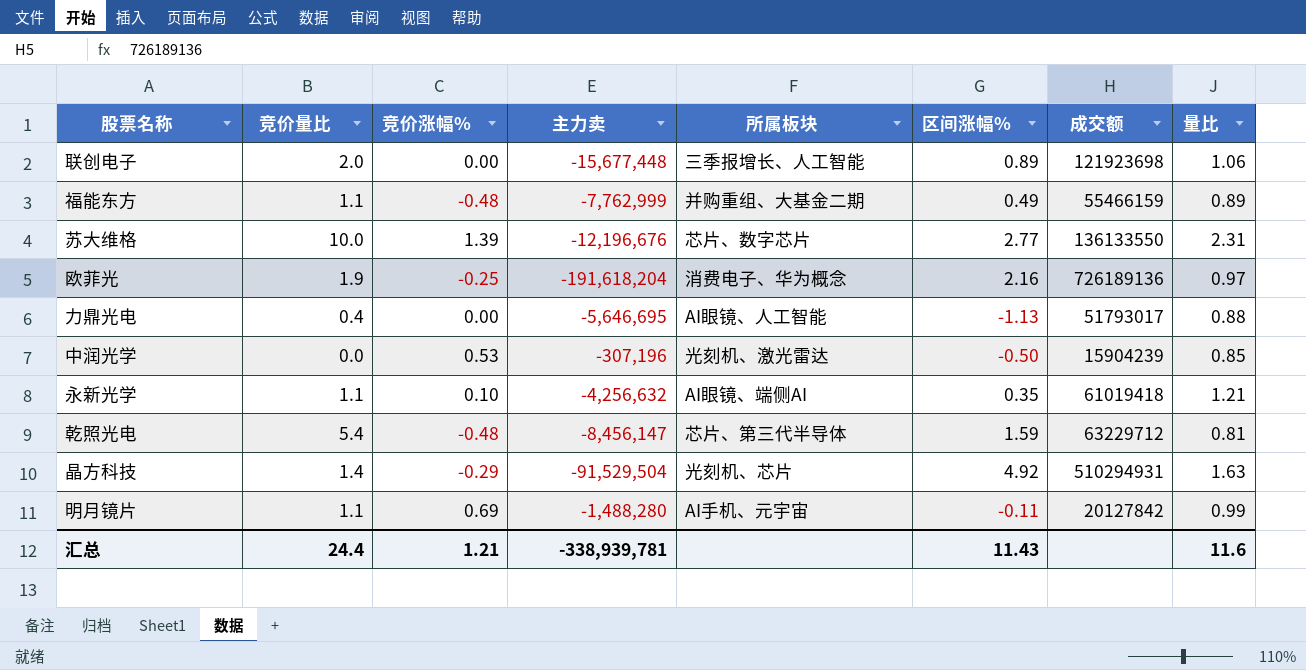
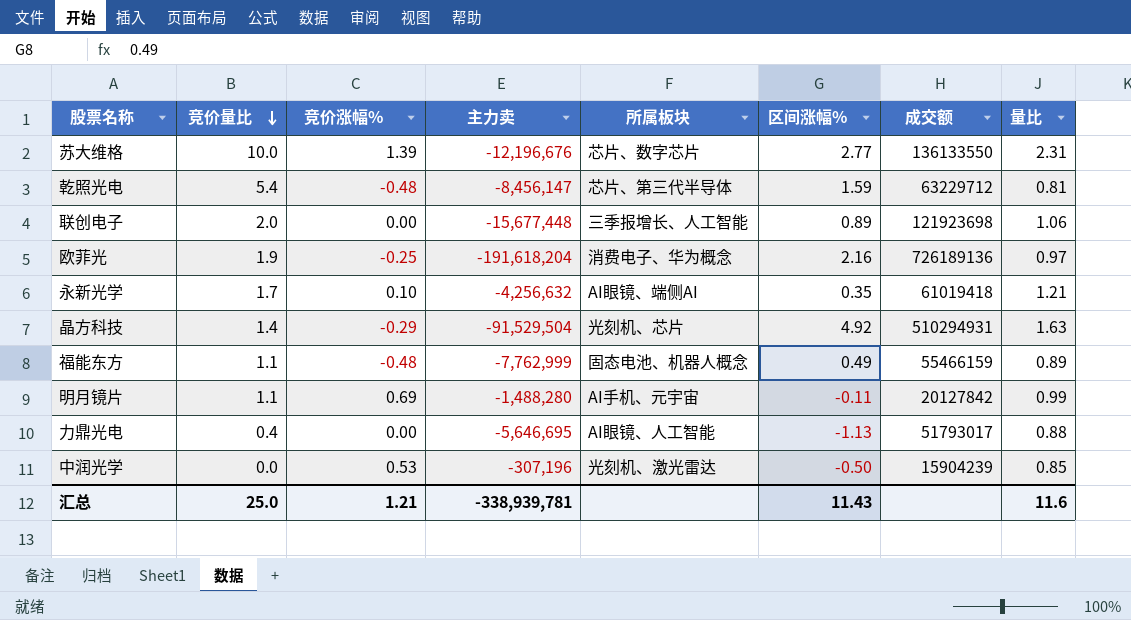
row order: none -> 竞价量比 descending
永新光学 | 竞价量比: 1.1 -> 1.7
福能东方 | 所属板块: 并购重组、大基金二期 -> 固态电池、机器人概念
汇总 | 竞价量比: 24.4 -> 25.0

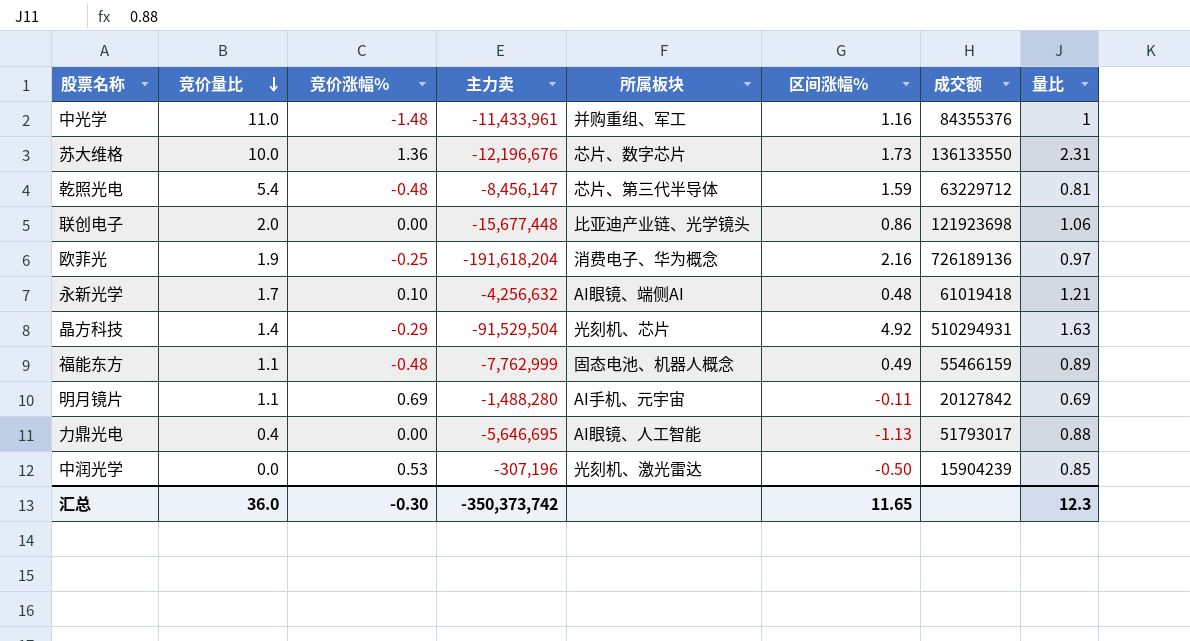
row 中光学: none -> 11.0 | -1.48 | -11,433,961 | 并购重组、军工 | 1.16 | 84355376 | 1
苏大维格 | 竞价涨幅%: 1.39 -> 1.36
苏大维格 | 区间涨幅%: 2.77 -> 1.73
联创电子 | 所属板块: 三季报增长、人工智能 -> 比亚迪产业链、光学镜头
联创电子 | 区间涨幅%: 0.89 -> 0.86
永新光学 | 区间涨幅%: 0.35 -> 0.48
明月镜片 | 量比: 0.99 -> 0.69
汇总 | 竞价量比: 25.0 -> 36.0
汇总 | 竞价涨幅%: 1.21 -> -0.30
汇总 | 主力卖: -338,939,781 -> -350,373,742
汇总 | 区间涨幅%: 11.43 -> 11.65
汇总 | 量比: 11.6 -> 12.3

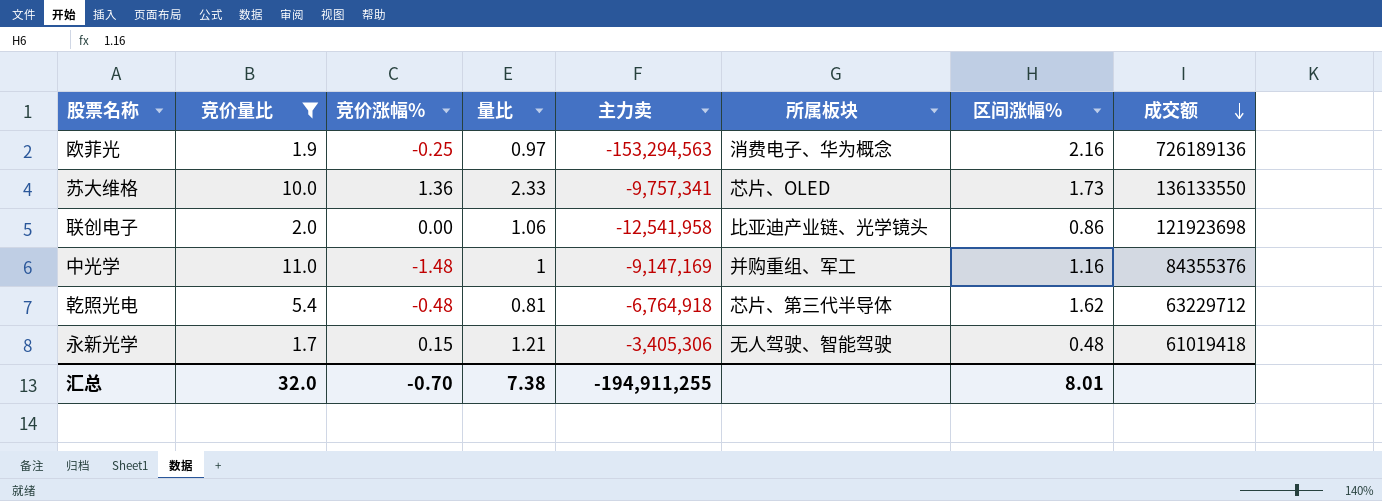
filter: none -> 竞价量比 >= 1.7
row order: 竞价量比 descending -> 成交额 descending
column 量比 | position: 8 -> 4
欧菲光 | 主力卖: -191,618,204 -> -153,294,563
苏大维格 | 量比: 2.31 -> 2.33
苏大维格 | 主力卖: -12,196,676 -> -9,757,341
苏大维格 | 所属板块: 芯片、数字芯片 -> 芯片、OLED
联创电子 | 主力卖: -15,677,448 -> -12,541,958
中光学 | 主力卖: -11,433,961 -> -9,147,169
乾照光电 | 主力卖: -8,456,147 -> -6,764,918
乾照光电 | 区间涨幅%: 1.59 -> 1.62
永新光学 | 竞价涨幅%: 0.10 -> 0.15
永新光学 | 主力卖: -4,256,632 -> -3,405,306
永新光学 | 所属板块: AI眼镜、端侧AI -> 无人驾驶、智能驾驶
汇总 | 竞价量比: 36.0 -> 32.0
汇总 | 竞价涨幅%: -0.30 -> -0.70
汇总 | 量比: 12.3 -> 7.38
汇总 | 主力卖: -350,373,742 -> -194,911,255
汇总 | 区间涨幅%: 11.65 -> 8.01

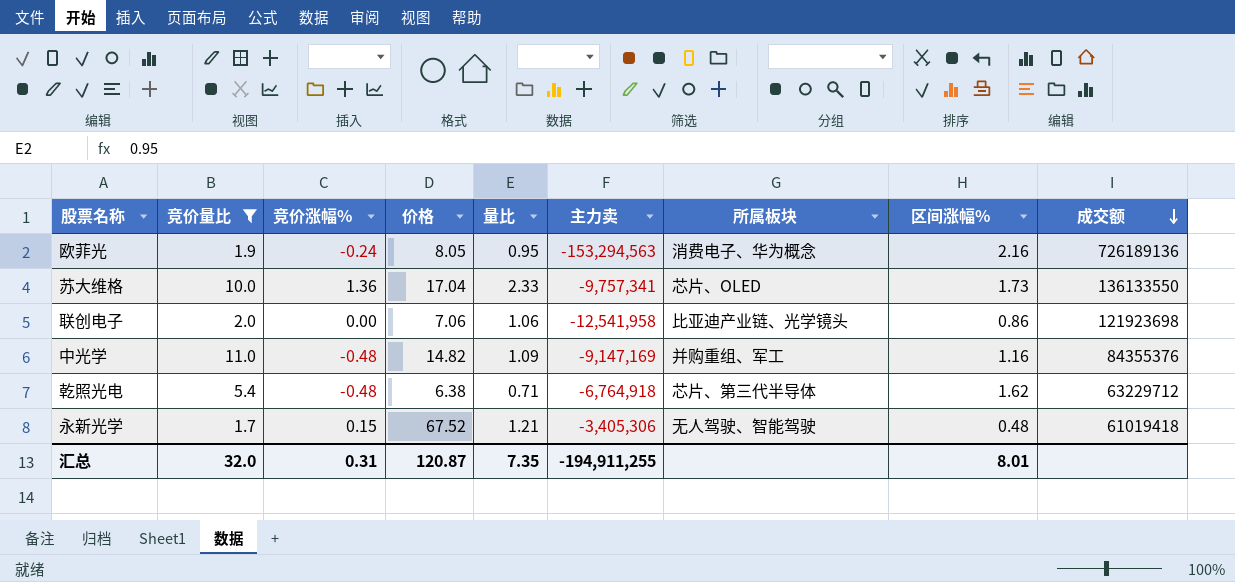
column 价格 | position: none -> 4
欧菲光 | 竞价涨幅%: -0.25 -> -0.24
欧菲光 | 量比: 0.97 -> 0.95
中光学 | 竞价涨幅%: -1.48 -> -0.48
中光学 | 量比: 1 -> 1.09
乾照光电 | 量比: 0.81 -> 0.71
汇总 | 竞价涨幅%: -0.70 -> 0.31
汇总 | 量比: 7.38 -> 7.35

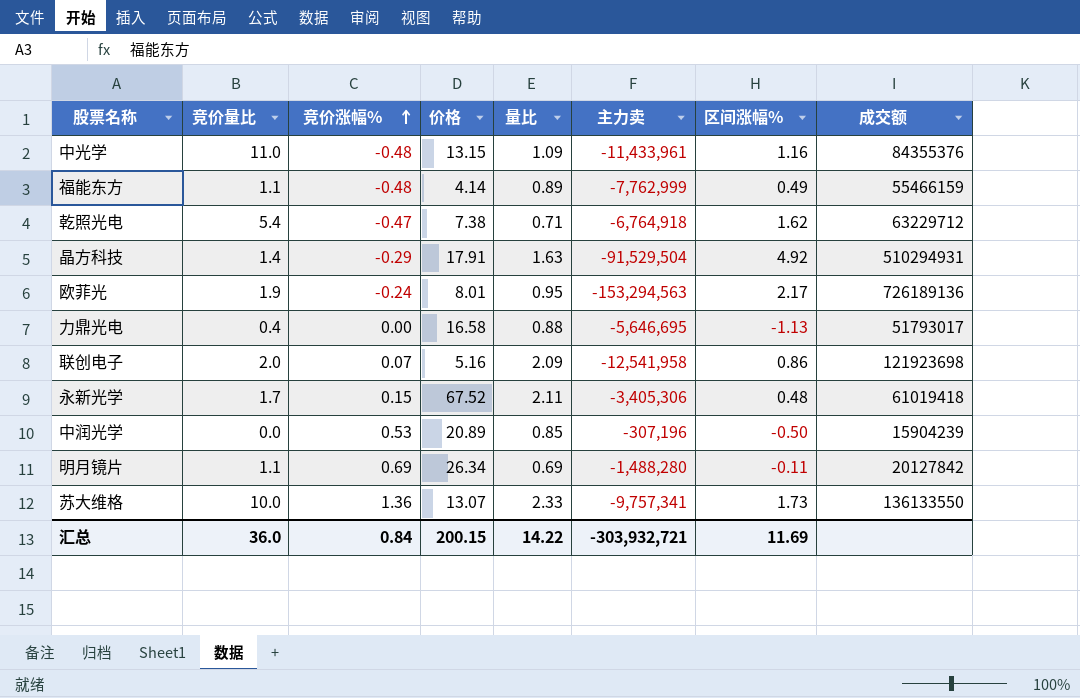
filter: 竞价量比 >= 1.7 -> none
row order: 成交额 descending -> 竞价涨幅% ascending
column 所属板块 | position: 7 -> none
中光学 | 价格: 14.82 -> 13.15
中光学 | 主力卖: -9,147,169 -> -11,433,961
乾照光电 | 竞价涨幅%: -0.48 -> -0.47
乾照光电 | 价格: 6.38 -> 7.38
欧菲光 | 价格: 8.05 -> 8.01
欧菲光 | 区间涨幅%: 2.16 -> 2.17
联创电子 | 竞价涨幅%: 0.00 -> 0.07
联创电子 | 价格: 7.06 -> 5.16
联创电子 | 量比: 1.06 -> 2.09
永新光学 | 量比: 1.21 -> 2.11
苏大维格 | 价格: 17.04 -> 13.07
汇总 | 竞价量比: 32.0 -> 36.0
汇总 | 竞价涨幅%: 0.31 -> 0.84
汇总 | 价格: 120.87 -> 200.15
汇总 | 量比: 7.35 -> 14.22
汇总 | 主力卖: -194,911,255 -> -303,932,721
汇总 | 区间涨幅%: 8.01 -> 11.69

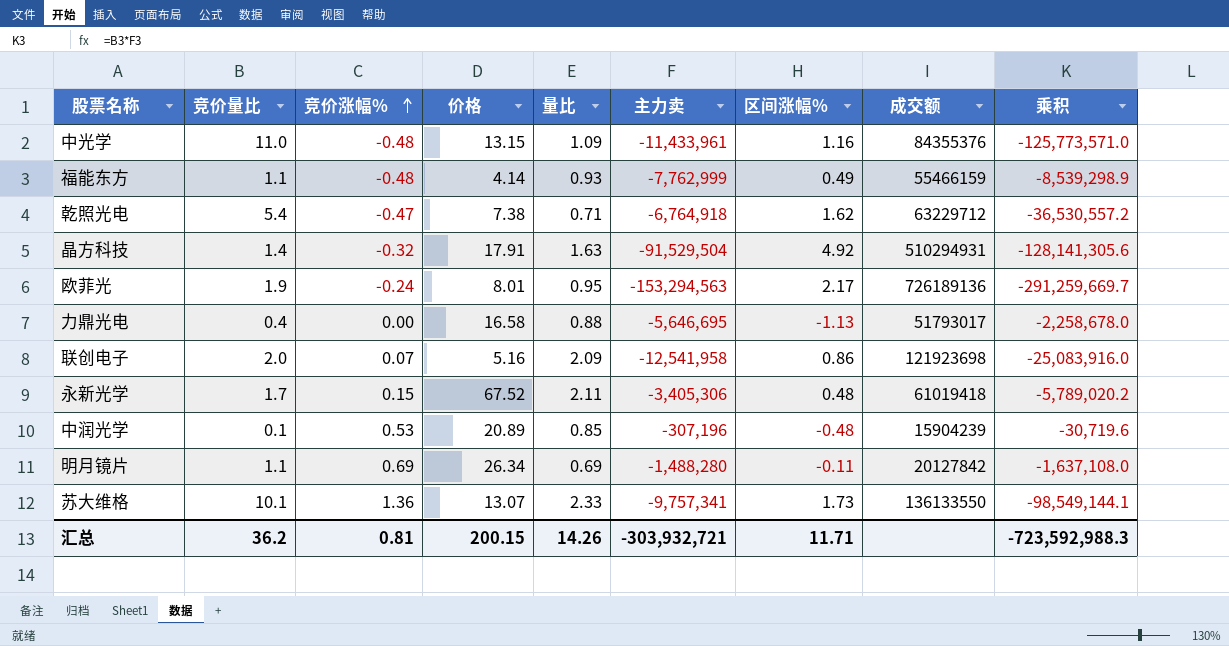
column 乘积 | formula: none -> [竞价量比] * [主力卖]
福能东方 | 量比: 0.89 -> 0.93
晶方科技 | 竞价涨幅%: -0.29 -> -0.32
中润光学 | 竞价量比: 0.0 -> 0.1
中润光学 | 区间涨幅%: -0.50 -> -0.48
苏大维格 | 竞价量比: 10.0 -> 10.1
汇总 | 竞价量比: 36.0 -> 36.2
汇总 | 竞价涨幅%: 0.84 -> 0.81
汇总 | 量比: 14.22 -> 14.26
汇总 | 区间涨幅%: 11.69 -> 11.71

